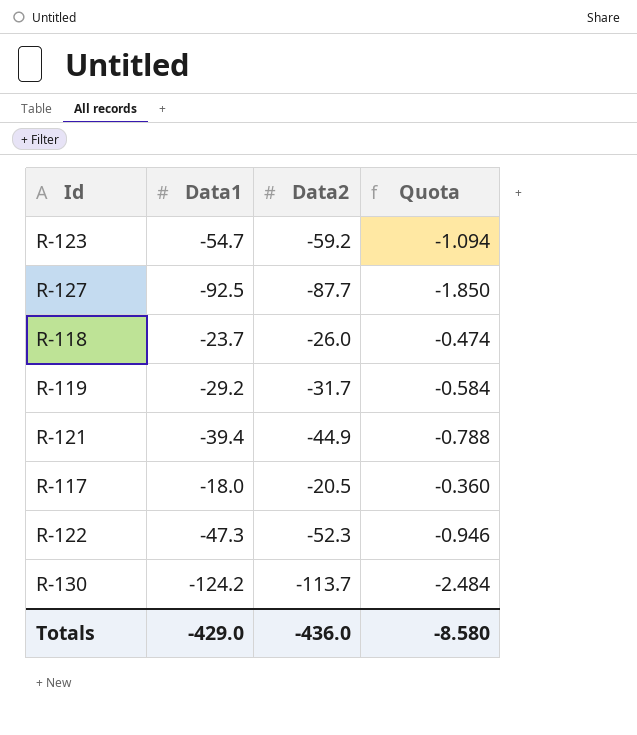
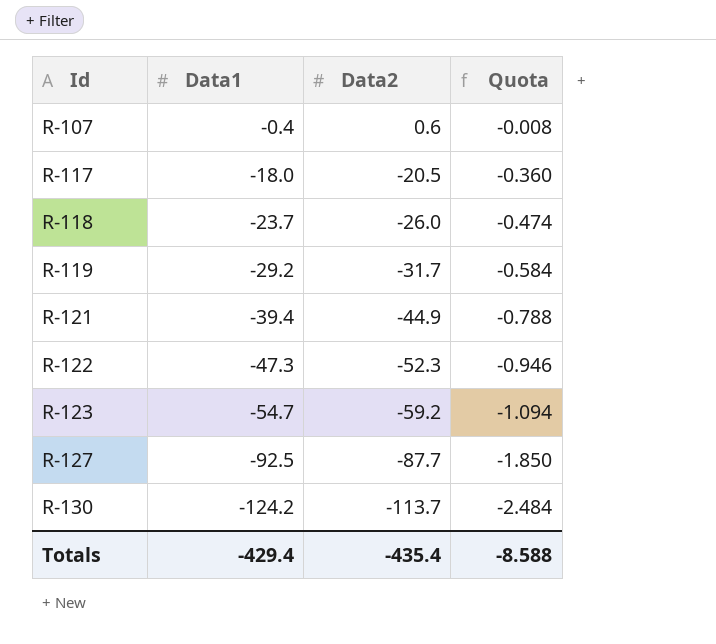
row order: none -> Id ascending
row R-107: none -> -0.4 | 0.6 | -0.008
Totals | Data1: -429.0 -> -429.4
Totals | Data2: -436.0 -> -435.4
Totals | Quota: -8.580 -> -8.588

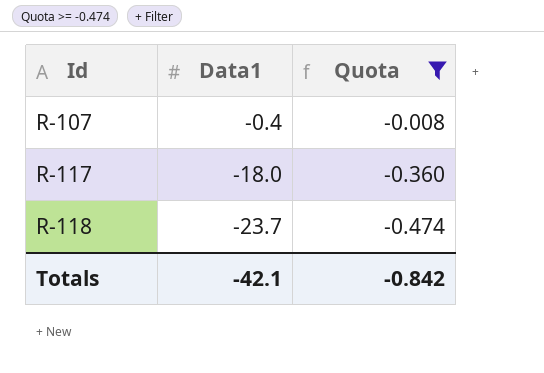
filter: none -> Quota >= -0.474
column Data2 | position: 3 -> none
Totals | Data1: -429.4 -> -42.1
Totals | Quota: -8.588 -> -0.842

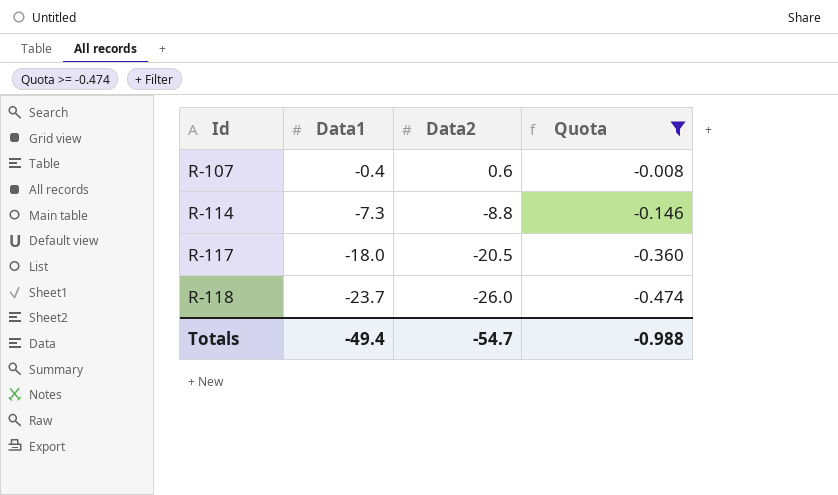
column Data2 | position: none -> 3
row R-114: none -> -7.3 | -8.8 | -0.146
Totals | Data1: -42.1 -> -49.4
Totals | Quota: -0.842 -> -0.988

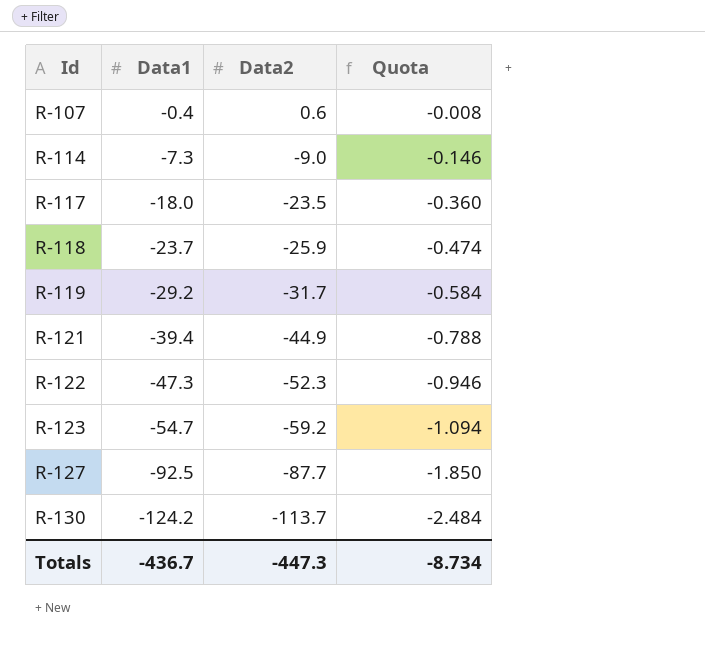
filter: Quota >= -0.474 -> none
R-114 | Data2: -8.8 -> -9.0
R-117 | Data2: -20.5 -> -23.5
R-118 | Data2: -26.0 -> -25.9
Totals | Data1: -49.4 -> -436.7
Totals | Data2: -54.7 -> -447.3
Totals | Quota: -0.988 -> -8.734

